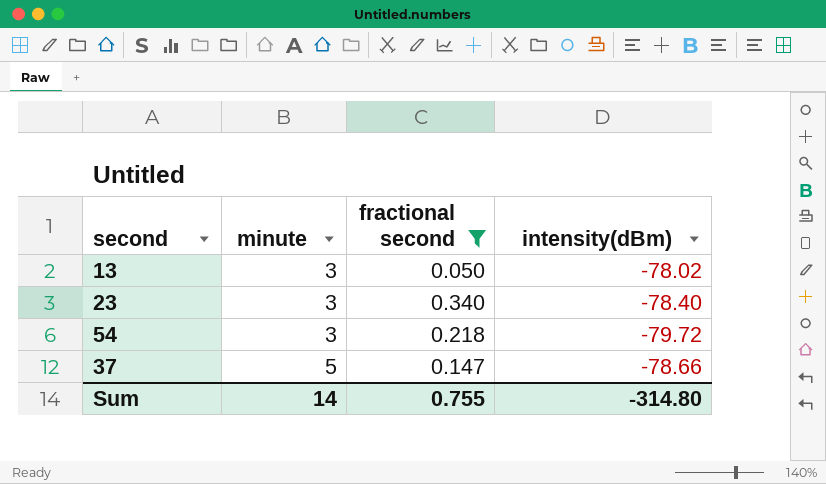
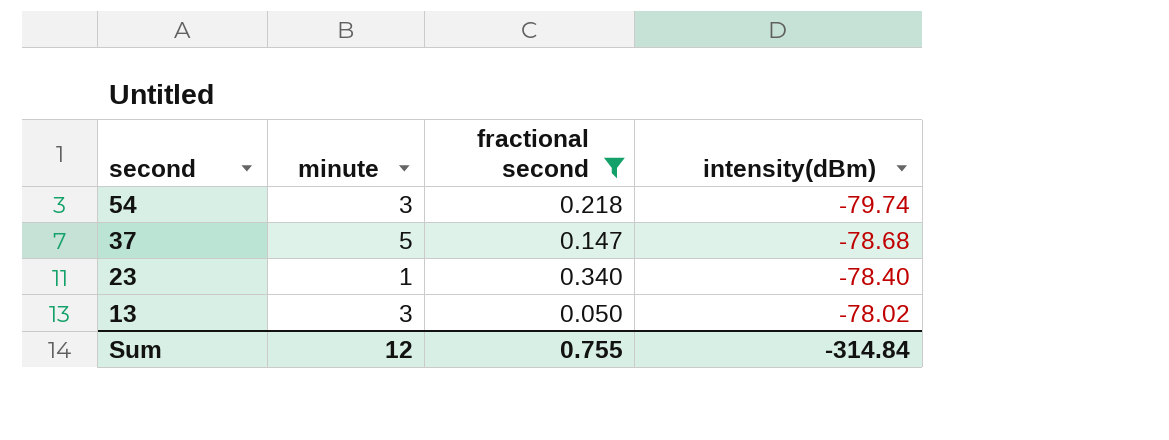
row order: minute ascending -> second descending
54 | intensity(dBm): -79.72 -> -79.74
37 | intensity(dBm): -78.66 -> -78.68
23 | minute: 3 -> 1
Sum | minute: 14 -> 12
Sum | intensity(dBm): -314.80 -> -314.84

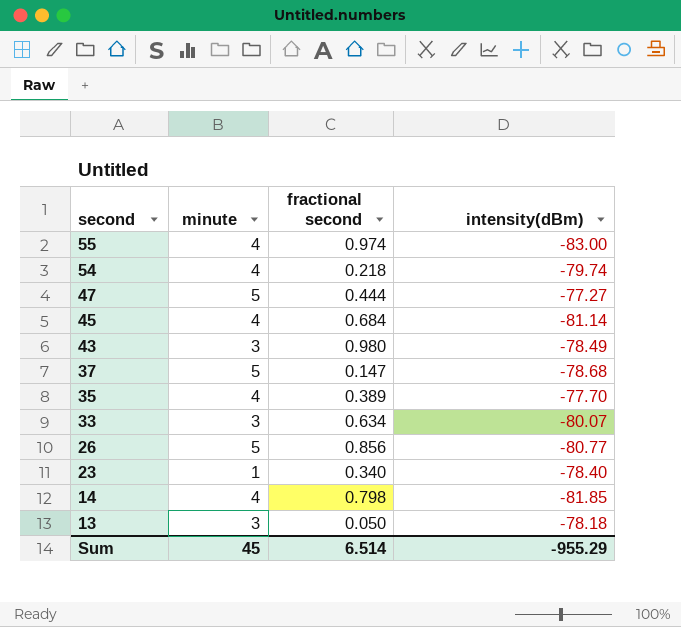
filter: fractional second <= 0.340 -> none
54 | minute: 3 -> 4
13 | intensity(dBm): -78.02 -> -78.18
Sum | minute: 12 -> 45
Sum | fractional second: 0.755 -> 6.514
Sum | intensity(dBm): -314.84 -> -955.29

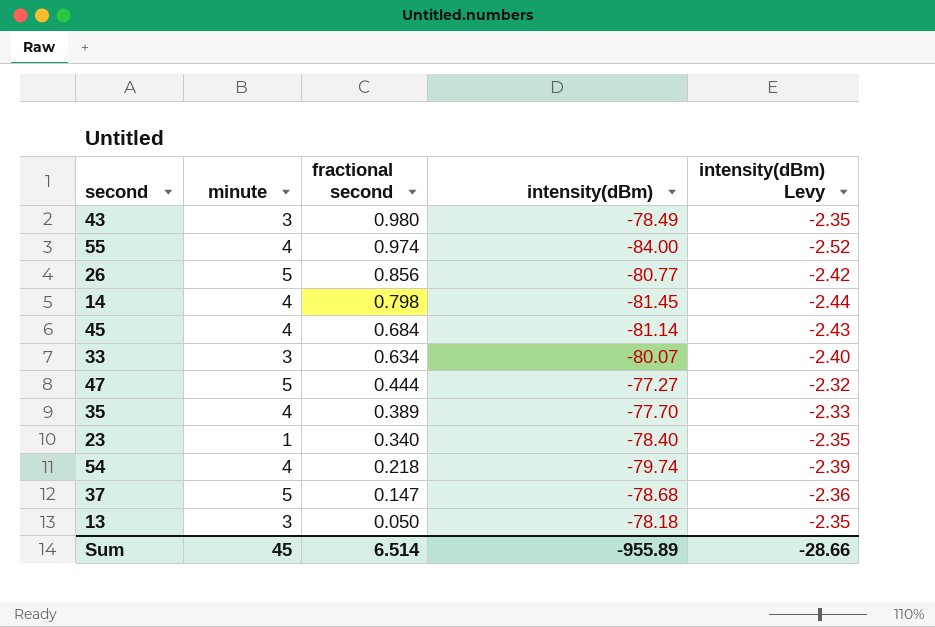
row order: second descending -> fractional second descending
column intensity(dBm) Levy | formula: none -> [intensity(dBm)] * 0.03
55 | intensity(dBm): -83.00 -> -84.00
14 | intensity(dBm): -81.85 -> -81.45
Sum | intensity(dBm): -955.29 -> -955.89

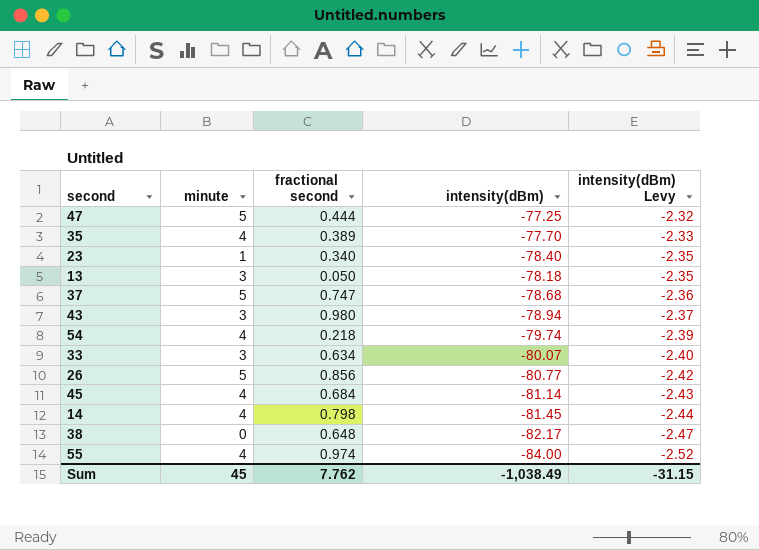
row order: fractional second descending -> intensity(dBm) Levy descending
47 | intensity(dBm): -77.27 -> -77.25
37 | fractional second: 0.147 -> 0.747
43 | intensity(dBm): -78.49 -> -78.94
43 | intensity(dBm) Levy: -2.35 -> -2.37
row 38: none -> 0 | 0.648 | -82.17 | -2.47
Sum | fractional second: 6.514 -> 7.762
Sum | intensity(dBm): -955.89 -> -1,038.49
Sum | intensity(dBm) Levy: -28.66 -> -31.15

